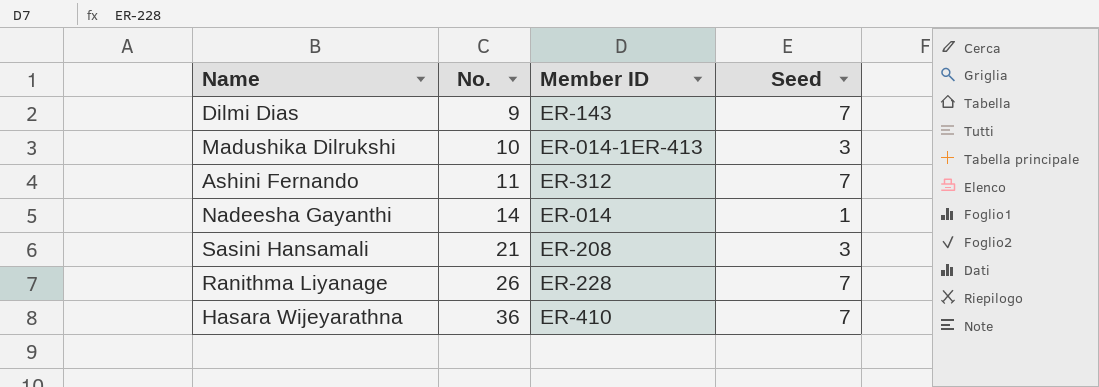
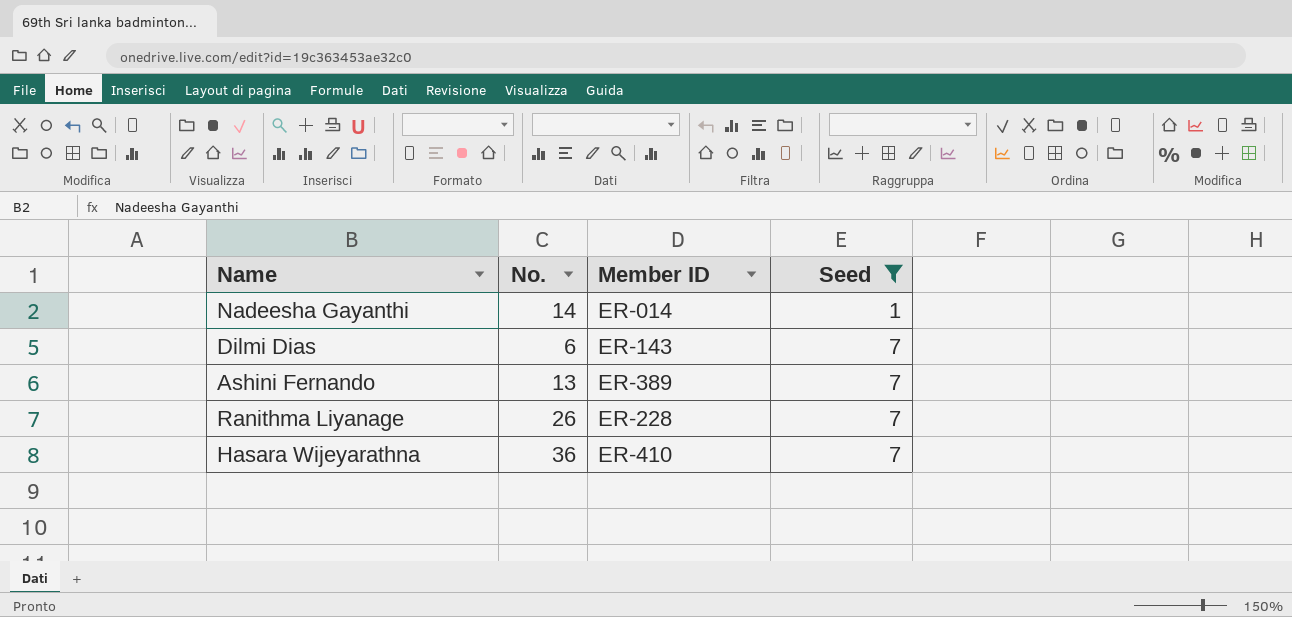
filter: none -> Seed != 3
row order: No. ascending -> Seed ascending
Dilmi Dias | No.: 9 -> 6
Ashini Fernando | No.: 11 -> 13
Ashini Fernando | Member ID: ER-312 -> ER-389

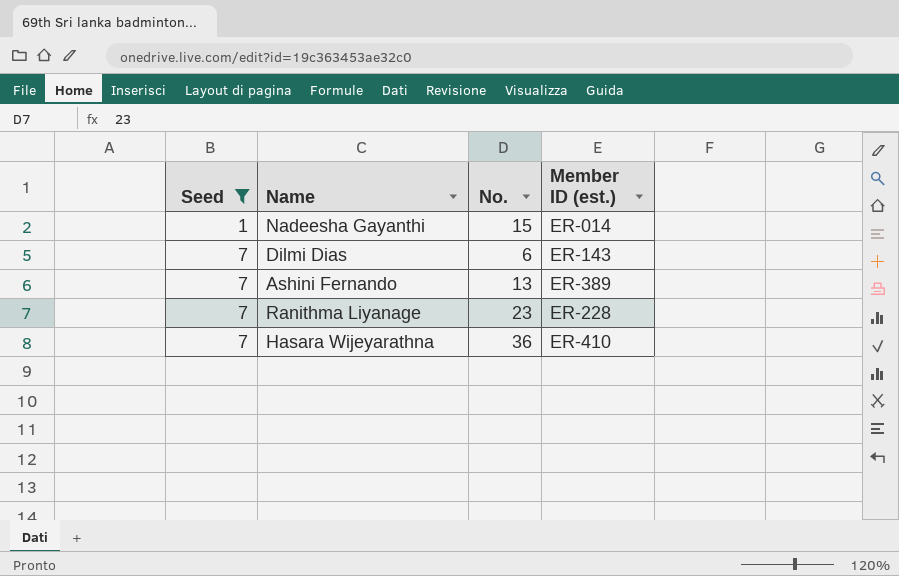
column Seed | position: 4 -> 1
column name: Member ID -> Member ID (est.)
Nadeesha Gayanthi | No.: 14 -> 15
Ranithma Liyanage | No.: 26 -> 23

